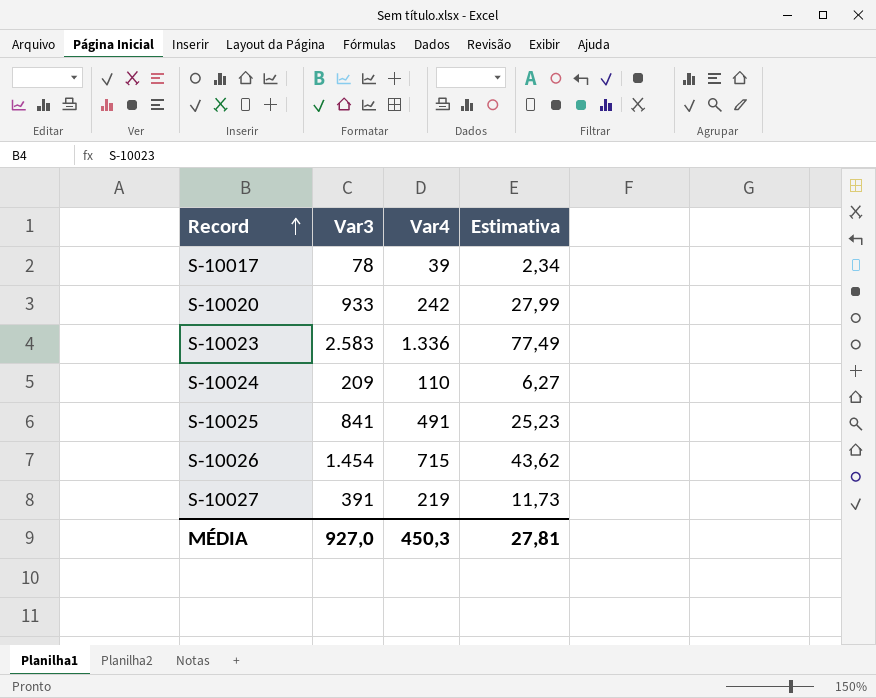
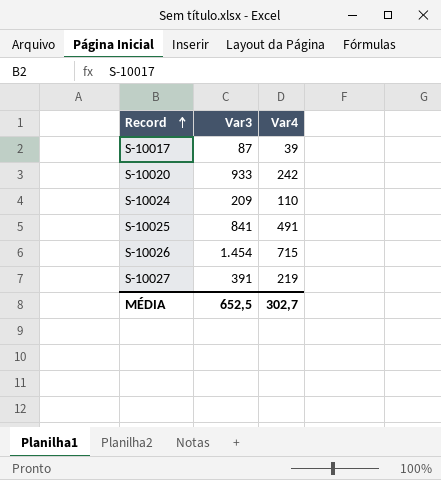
column Estimativa | formula: [Var3] * 0,03 -> none
row S-10023: 2.583 | 1.336 | 77,49 -> none
S-10017 | Var3: 78 -> 87
MÉDIA | Var3: 927,0 -> 652,5
MÉDIA | Var4: 450,3 -> 302,7

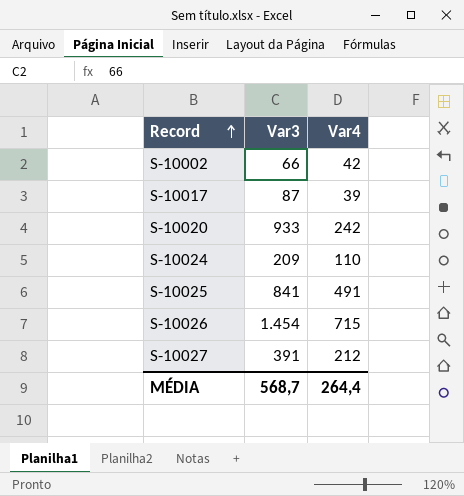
row S-10002: none -> 66 | 42
S-10027 | Var4: 219 -> 212
MÉDIA | Var3: 652,5 -> 568,7
MÉDIA | Var4: 302,7 -> 264,4

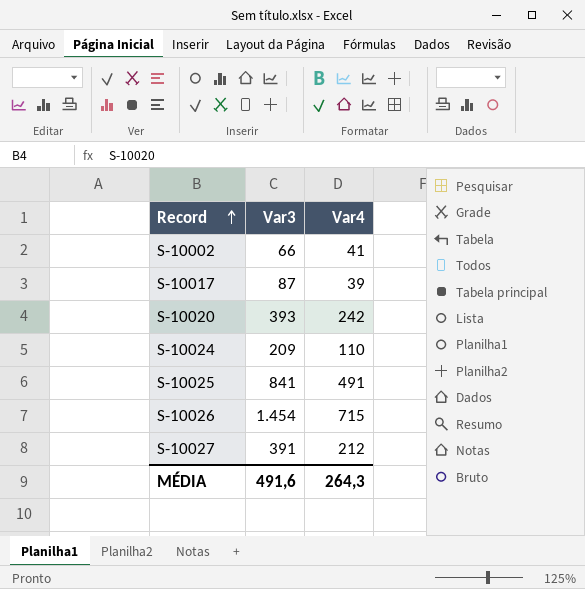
S-10002 | Var4: 42 -> 41
S-10020 | Var3: 933 -> 393
MÉDIA | Var3: 568,7 -> 491,6
MÉDIA | Var4: 264,4 -> 264,3

